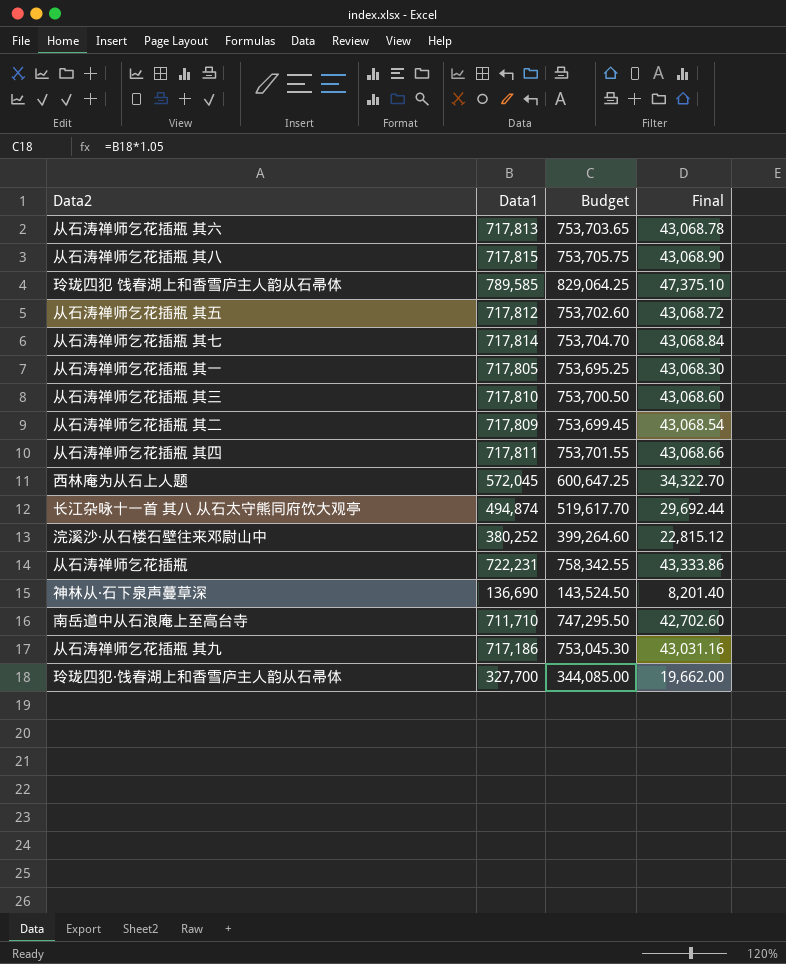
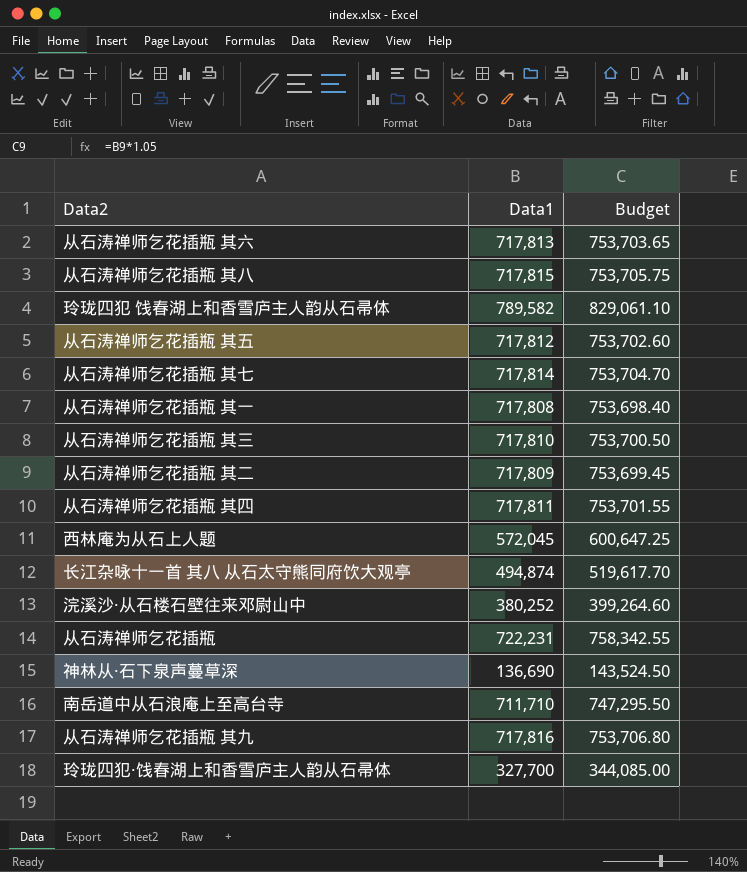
column Final | formula: [Data1] * 0.06 -> none
玲珑四犯 饯春湖上和香雪庐主人韵从石帚体 | Data1: 789,585 -> 789,582
玲珑四犯 饯春湖上和香雪庐主人韵从石帚体 | Budget: 829,064.25 -> 829,061.10
从石涛禅师乞花插瓶 其一 | Data1: 717,805 -> 717,808
从石涛禅师乞花插瓶 其一 | Budget: 753,695.25 -> 753,698.40
从石涛禅师乞花插瓶 其九 | Data1: 717,186 -> 717,816
从石涛禅师乞花插瓶 其九 | Budget: 753,045.30 -> 753,706.80

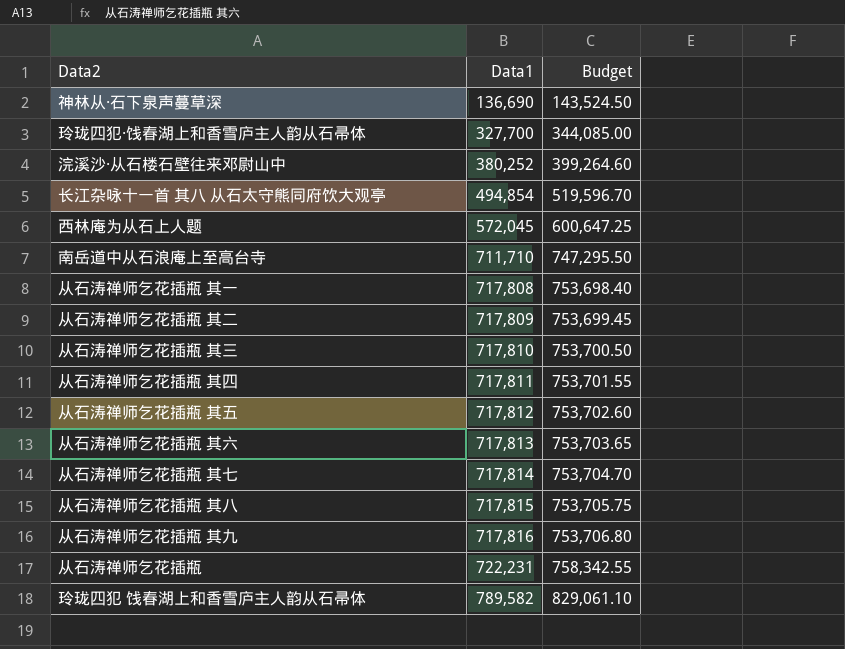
row order: none -> Data1 ascending
长江杂咏十一首 其八 从石太守熊同府饮大观亭 | Data1: 494,874 -> 494,854
长江杂咏十一首 其八 从石太守熊同府饮大观亭 | Budget: 519,617.70 -> 519,596.70

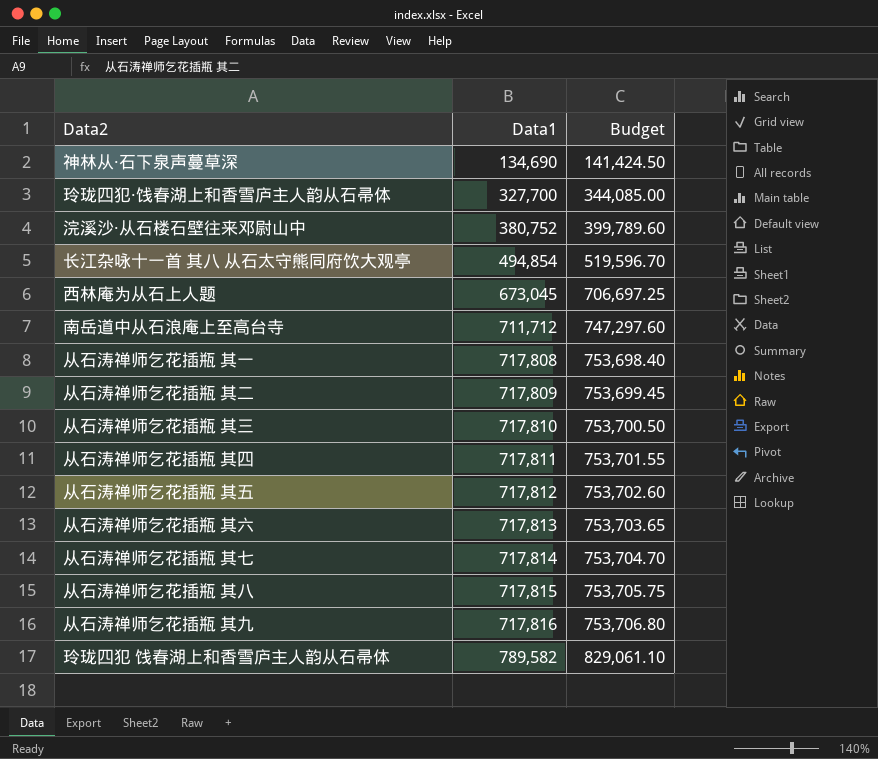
row 从石涛禅师乞花插瓶: 722,231 | 758,342.55 -> none
神林从·石下泉声蔓草深 | Data1: 136,690 -> 134,690
神林从·石下泉声蔓草深 | Budget: 143,524.50 -> 141,424.50
浣溪沙·从石楼石壁往来邓尉山中 | Data1: 380,252 -> 380,752
浣溪沙·从石楼石壁往来邓尉山中 | Budget: 399,264.60 -> 399,789.60
西林庵为从石上人题 | Data1: 572,045 -> 673,045
西林庵为从石上人题 | Budget: 600,647.25 -> 706,697.25
南岳道中从石浪庵上至高台寺 | Data1: 711,710 -> 711,712
南岳道中从石浪庵上至高台寺 | Budget: 747,295.50 -> 747,297.60

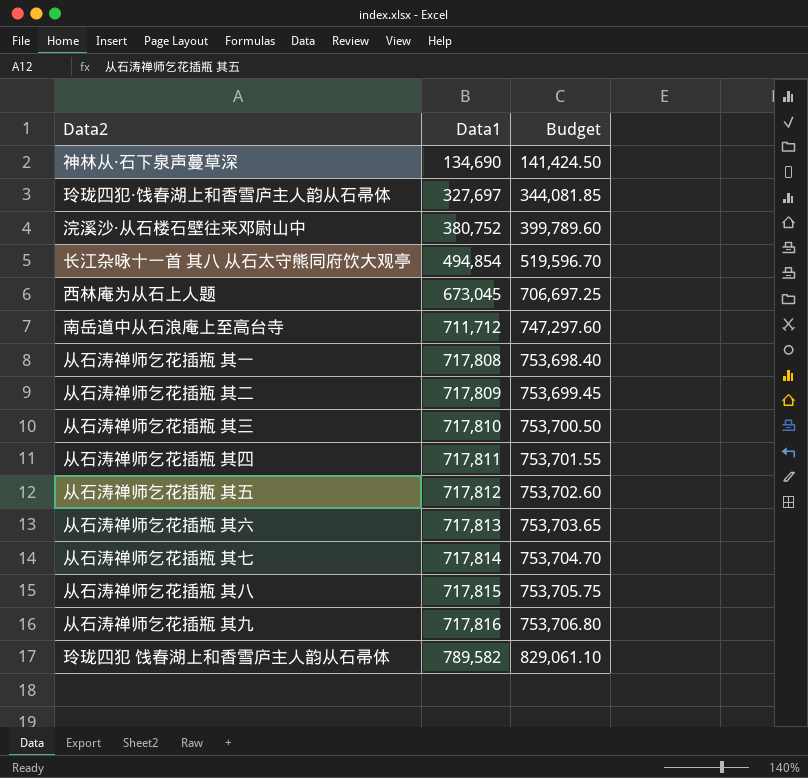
玲珑四犯·饯春湖上和香雪庐主人韵从石帚体 | Data1: 327,700 -> 327,697
玲珑四犯·饯春湖上和香雪庐主人韵从石帚体 | Budget: 344,085.00 -> 344,081.85

